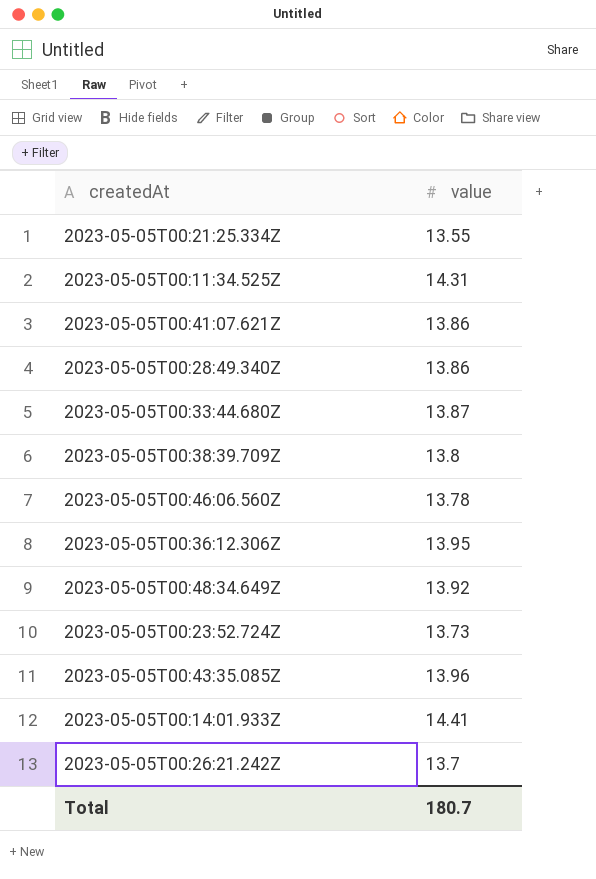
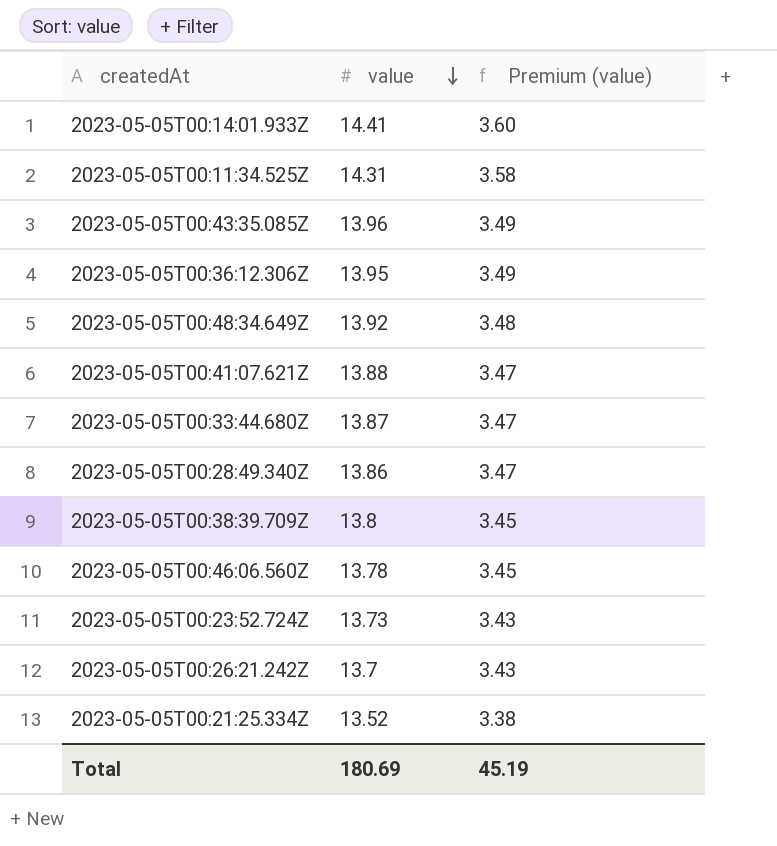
row order: none -> value descending
column Premium (value) | formula: none -> [value] * 0.25
2023-05-05T00:41:07.621Z | value: 13.86 -> 13.88
2023-05-05T00:21:25.334Z | value: 13.55 -> 13.52
Total | value: 180.7 -> 180.69

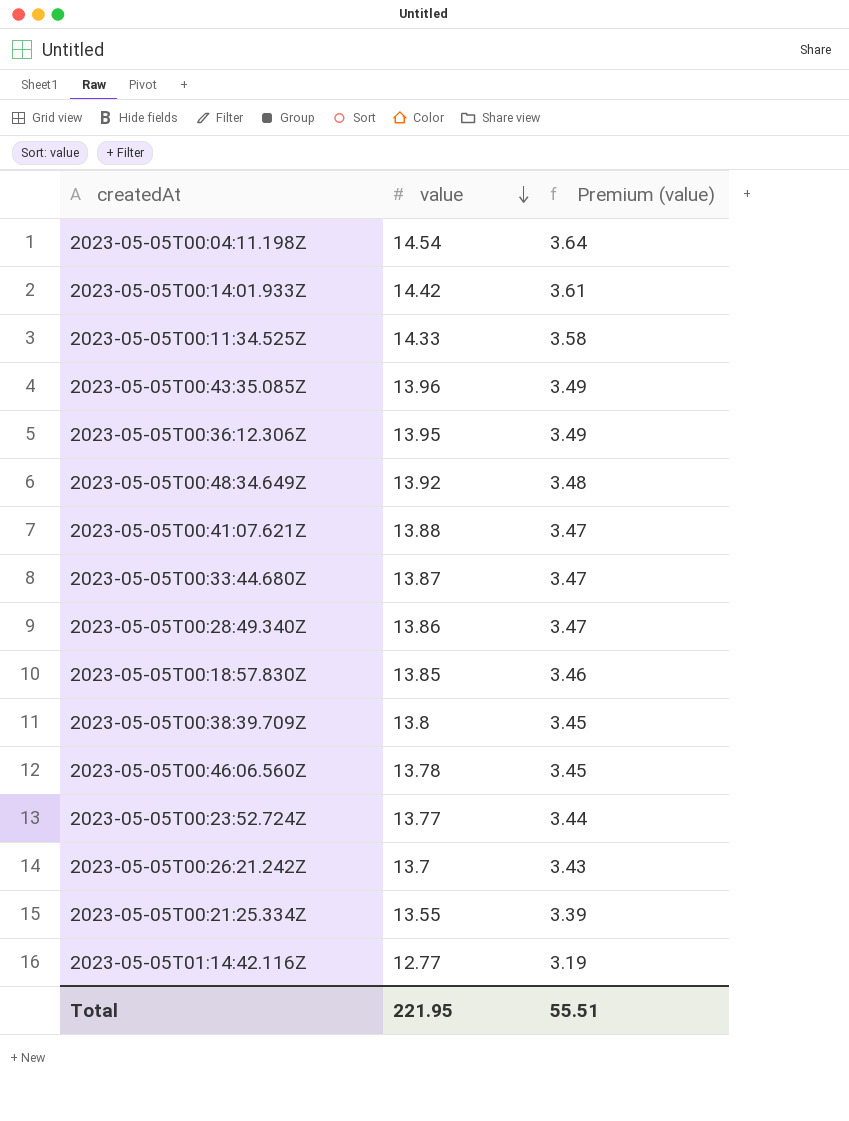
row 2023-05-05T00:04:11.198Z: none -> 14.54 | 3.64
2023-05-05T00:14:01.933Z | value: 14.41 -> 14.42
2023-05-05T00:14:01.933Z | Premium (value): 3.60 -> 3.61
2023-05-05T00:11:34.525Z | value: 14.31 -> 14.33
row 2023-05-05T00:18:57.830Z: none -> 13.85 | 3.46
2023-05-05T00:23:52.724Z | value: 13.73 -> 13.77
2023-05-05T00:23:52.724Z | Premium (value): 3.43 -> 3.44
2023-05-05T00:21:25.334Z | value: 13.52 -> 13.55
2023-05-05T00:21:25.334Z | Premium (value): 3.38 -> 3.39
row 2023-05-05T01:14:42.116Z: none -> 12.77 | 3.19
Total | value: 180.69 -> 221.95
Total | Premium (value): 45.19 -> 55.51

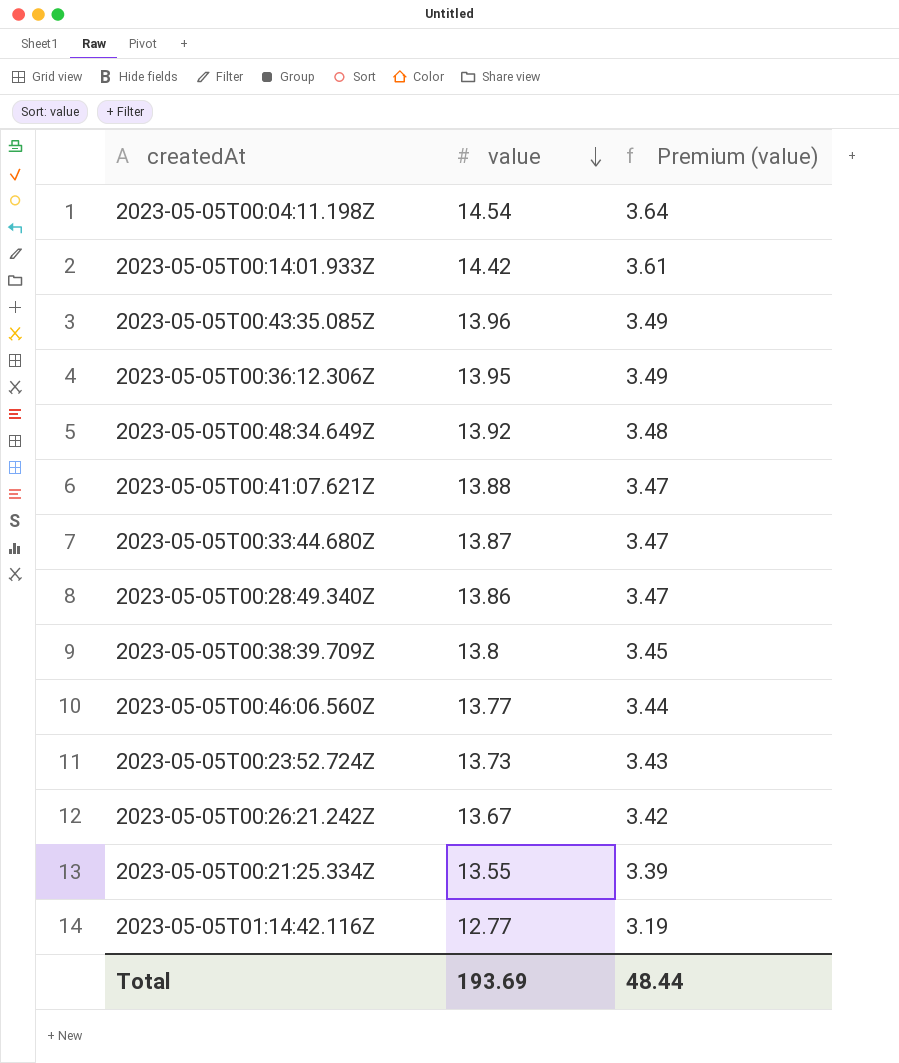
row 2023-05-05T00:11:34.525Z: 14.33 | 3.58 -> none
row 2023-05-05T00:18:57.830Z: 13.85 | 3.46 -> none
2023-05-05T00:46:06.560Z | value: 13.78 -> 13.77
2023-05-05T00:46:06.560Z | Premium (value): 3.45 -> 3.44
2023-05-05T00:23:52.724Z | value: 13.77 -> 13.73
2023-05-05T00:23:52.724Z | Premium (value): 3.44 -> 3.43
2023-05-05T00:26:21.242Z | value: 13.7 -> 13.67
2023-05-05T00:26:21.242Z | Premium (value): 3.43 -> 3.42
Total | value: 221.95 -> 193.69
Total | Premium (value): 55.51 -> 48.44

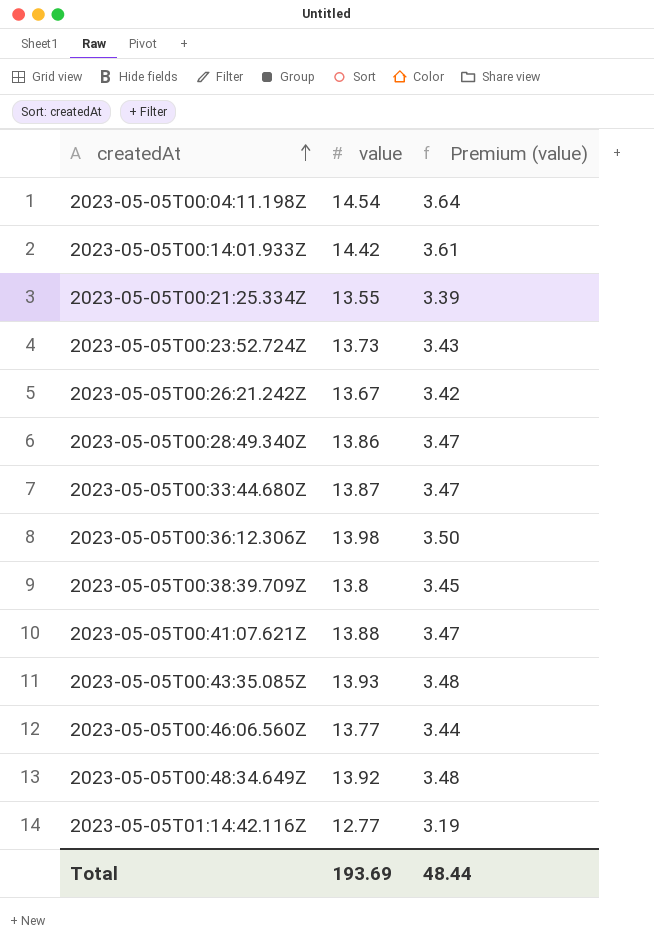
row order: value descending -> createdAt ascending
2023-05-05T00:36:12.306Z | value: 13.95 -> 13.98
2023-05-05T00:36:12.306Z | Premium (value): 3.49 -> 3.50
2023-05-05T00:43:35.085Z | value: 13.96 -> 13.93
2023-05-05T00:43:35.085Z | Premium (value): 3.49 -> 3.48

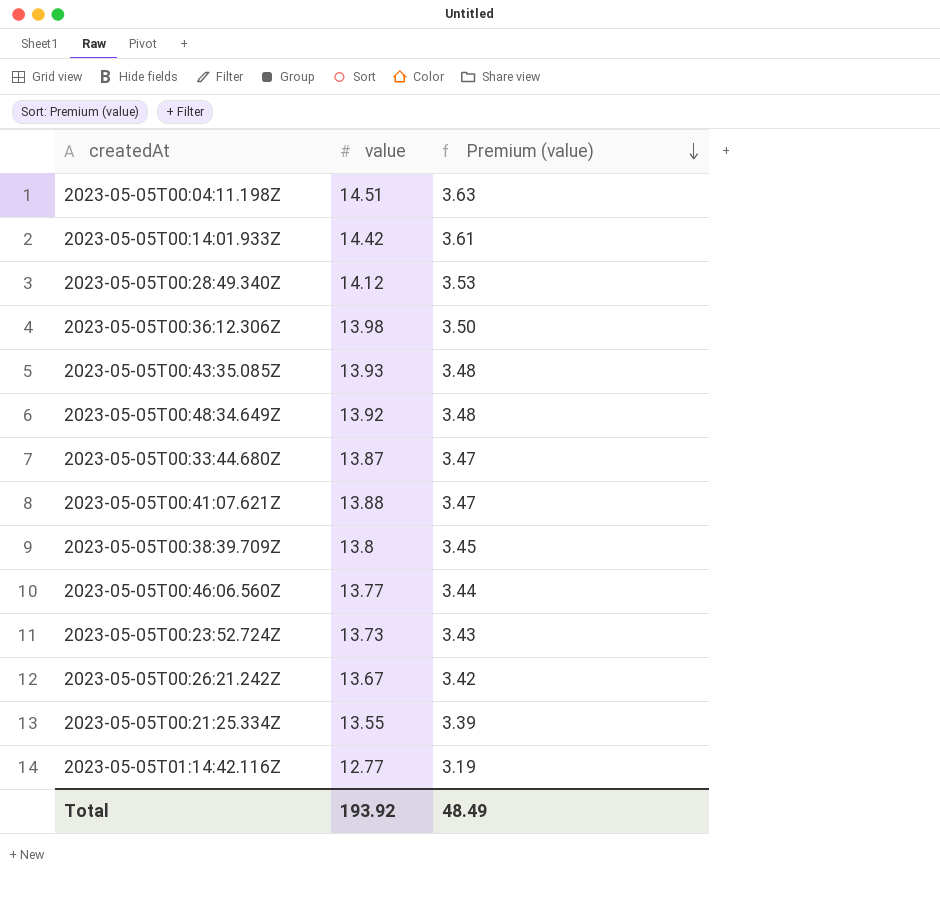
row order: createdAt ascending -> Premium (value) descending
2023-05-05T00:04:11.198Z | value: 14.54 -> 14.51
2023-05-05T00:04:11.198Z | Premium (value): 3.64 -> 3.63
2023-05-05T00:28:49.340Z | value: 13.86 -> 14.12
2023-05-05T00:28:49.340Z | Premium (value): 3.47 -> 3.53
Total | value: 193.69 -> 193.92
Total | Premium (value): 48.44 -> 48.49

